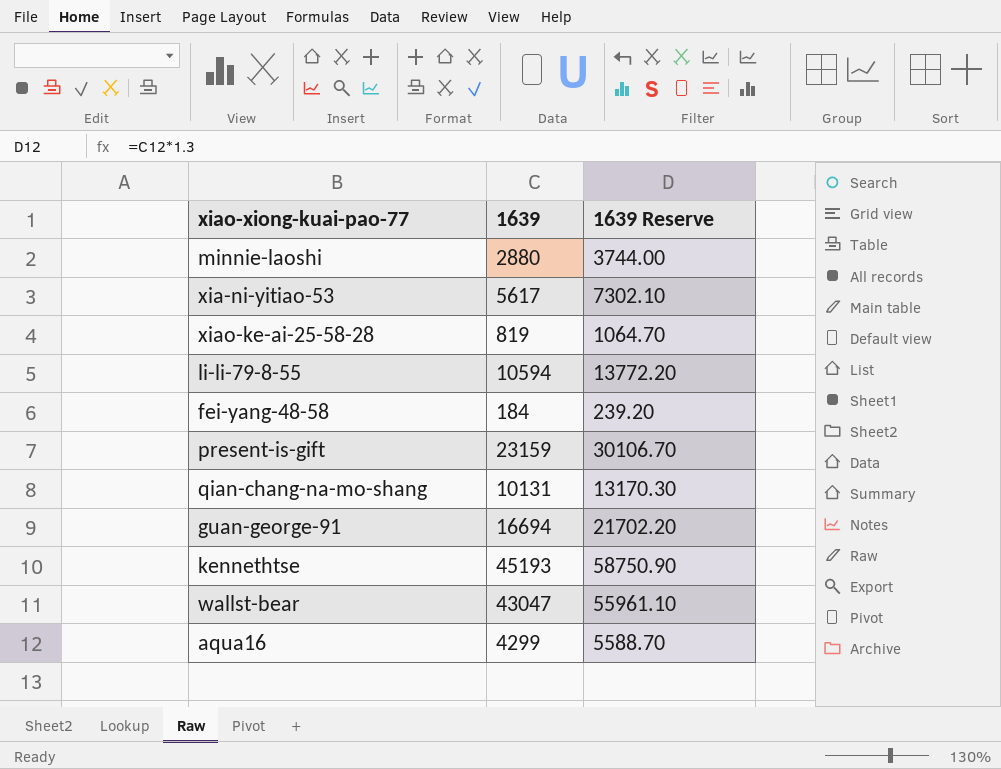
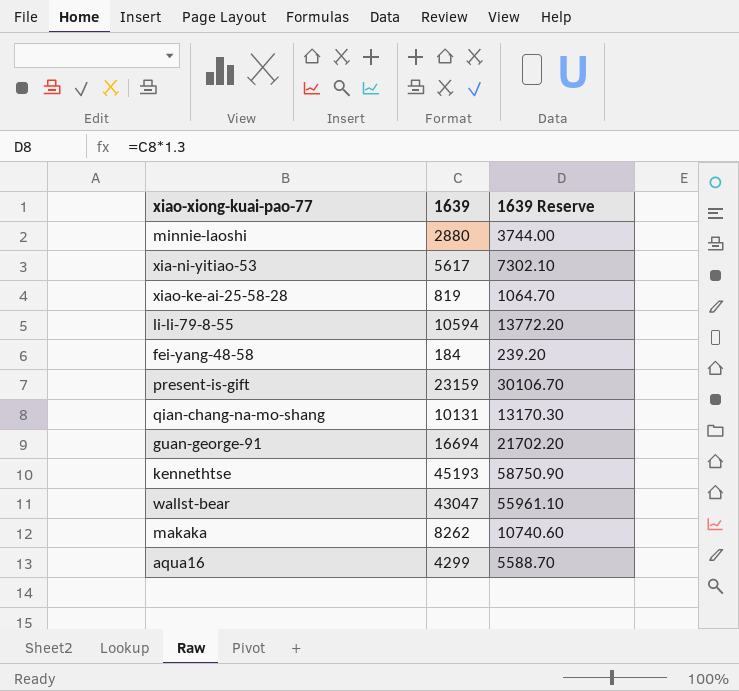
row makaka: none -> 8262 | 10740.60

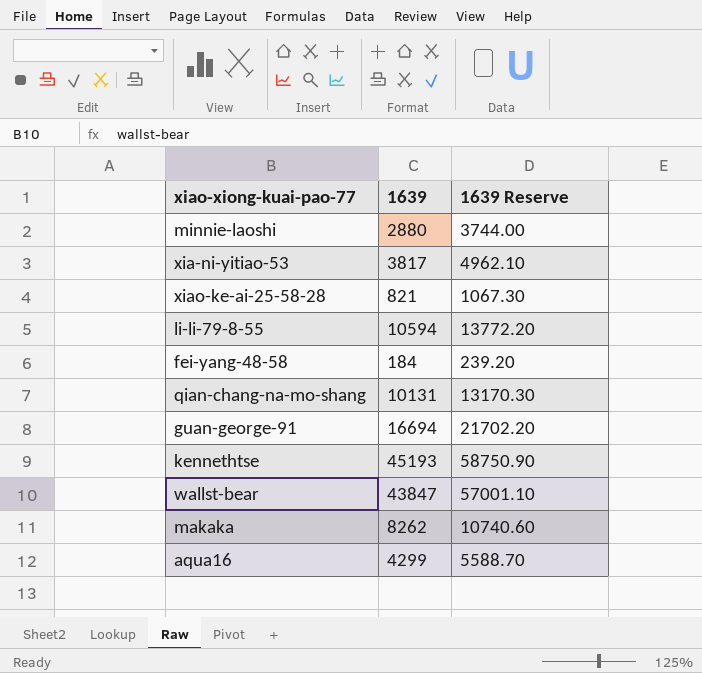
row present-is-gift: 23159 | 30106.70 -> none
xia-ni-yitiao-53 | 1639: 5617 -> 3817
xia-ni-yitiao-53 | 1639 Reserve: 7302.10 -> 4962.10
xiao-ke-ai-25-58-28 | 1639: 819 -> 821
xiao-ke-ai-25-58-28 | 1639 Reserve: 1064.70 -> 1067.30
wallst-bear | 1639: 43047 -> 43847
wallst-bear | 1639 Reserve: 55961.10 -> 57001.10

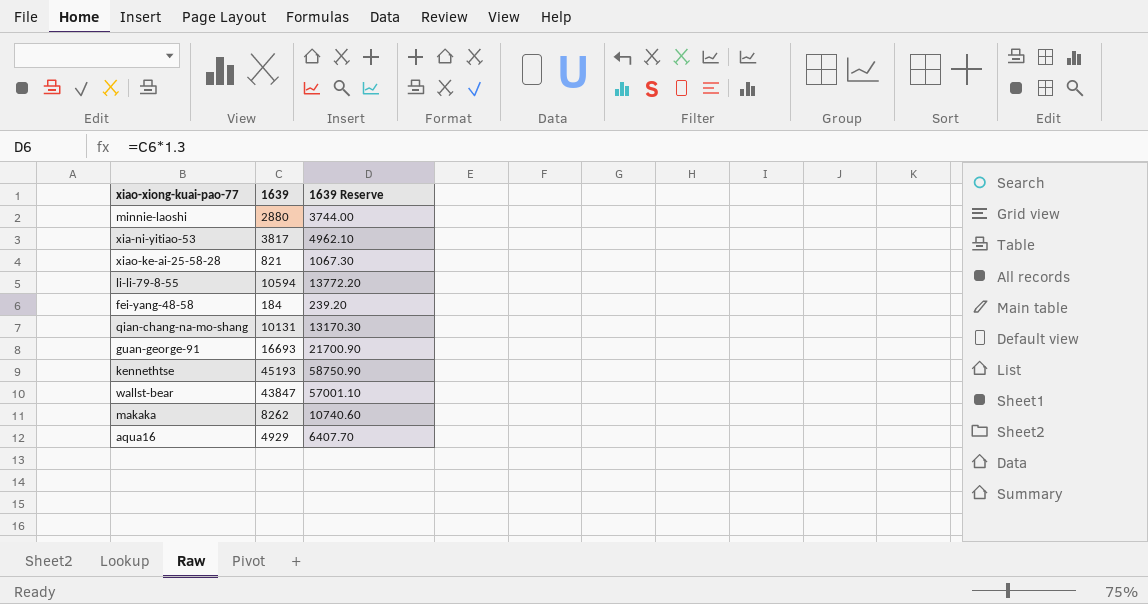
guan-george-91 | 1639: 16694 -> 16693
guan-george-91 | 1639 Reserve: 21702.20 -> 21700.90
aqua16 | 1639: 4299 -> 4929
aqua16 | 1639 Reserve: 5588.70 -> 6407.70

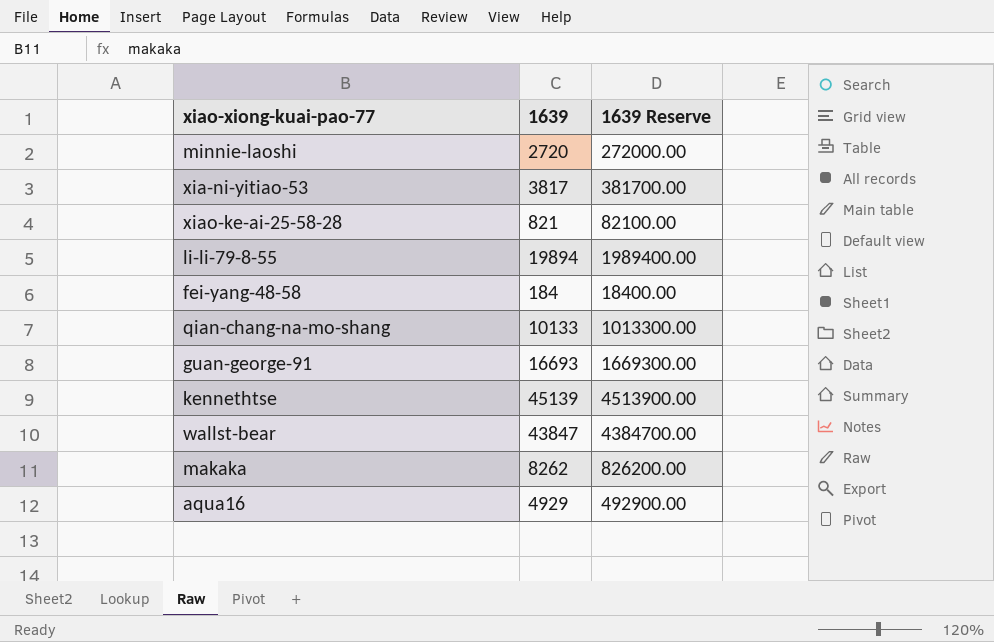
column 1639 Reserve | formula: [1639] * 1.3 -> [1639] * 100
minnie-laoshi | 1639: 2880 -> 2720
li-li-79-8-55 | 1639: 10594 -> 19894
qian-chang-na-mo-shang | 1639: 10131 -> 10133
kennethtse | 1639: 45193 -> 45139

